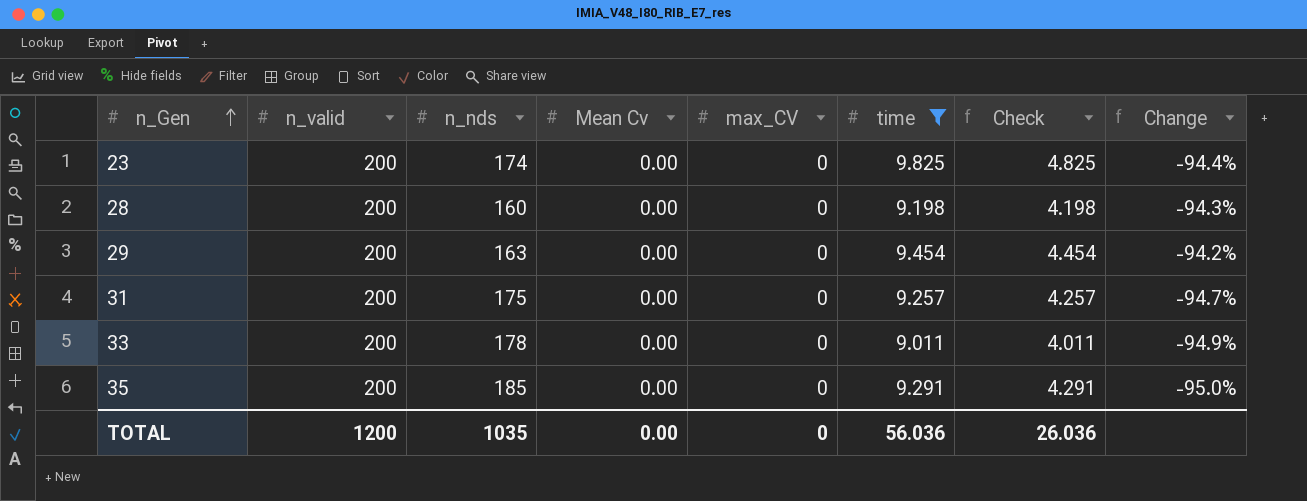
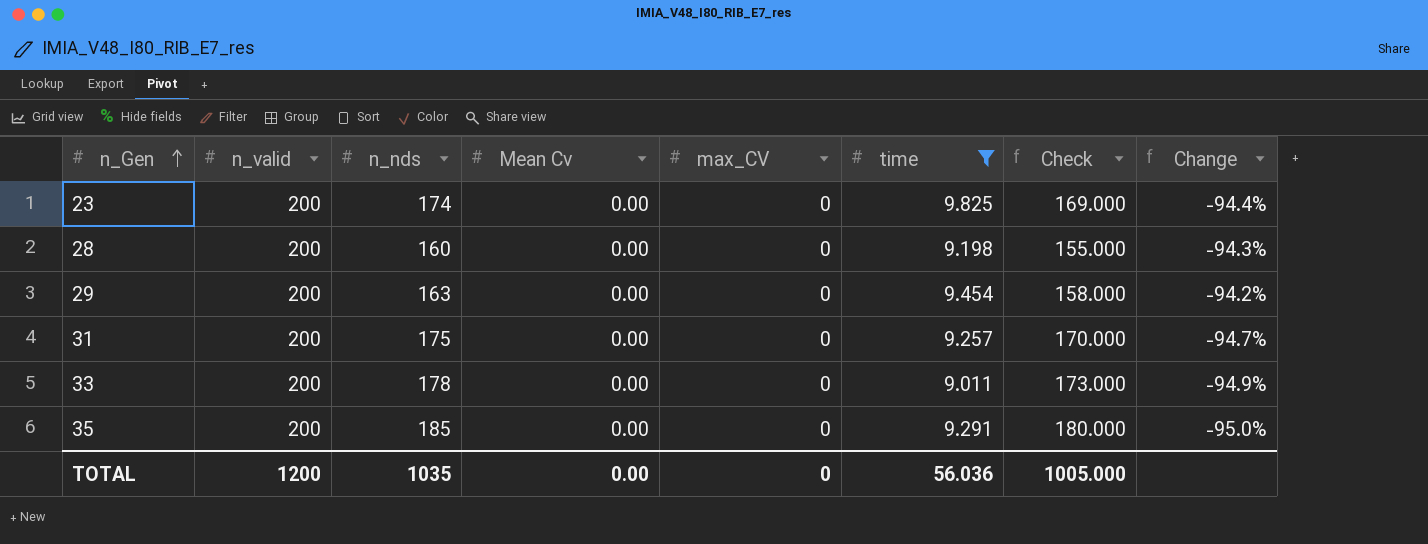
column Check | formula: [time] - 5 -> [n_nds] - 5
TOTAL | Check: 26.036 -> 1005.000

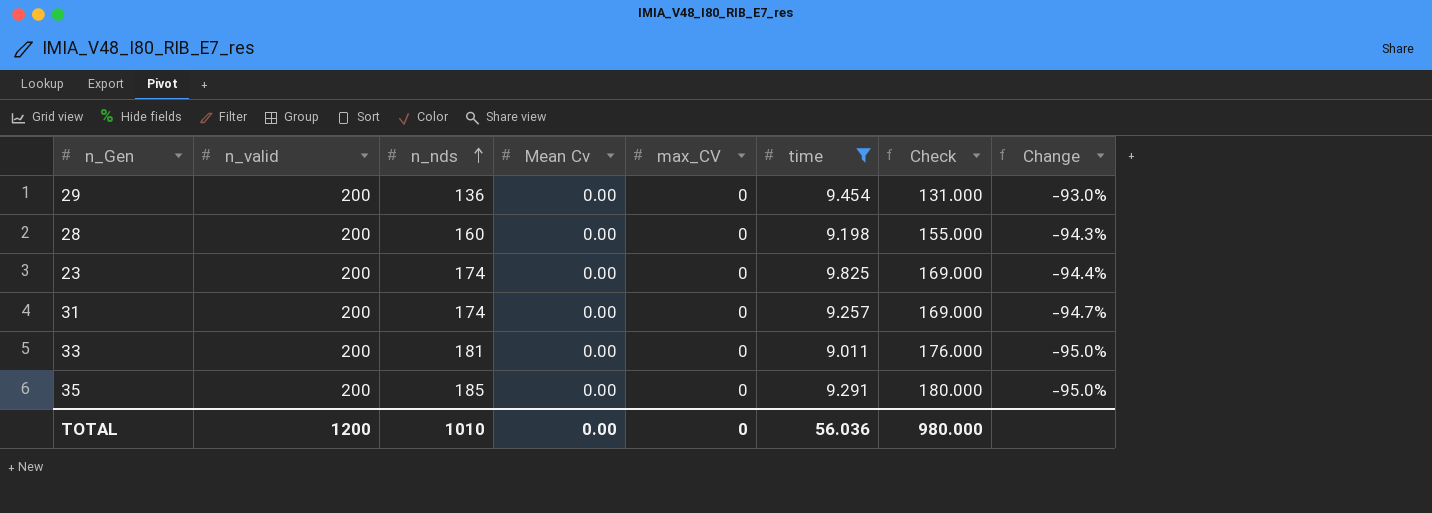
row order: n_Gen ascending -> n_nds ascending
29 | n_nds: 163 -> 136
29 | Check: 158.000 -> 131.000
29 | Change: -94.2% -> -93.0%
31 | n_nds: 175 -> 174
31 | Check: 170.000 -> 169.000
33 | n_nds: 178 -> 181
33 | Check: 173.000 -> 176.000
33 | Change: -94.9% -> -95.0%
TOTAL | n_nds: 1035 -> 1010
TOTAL | Check: 1005.000 -> 980.000

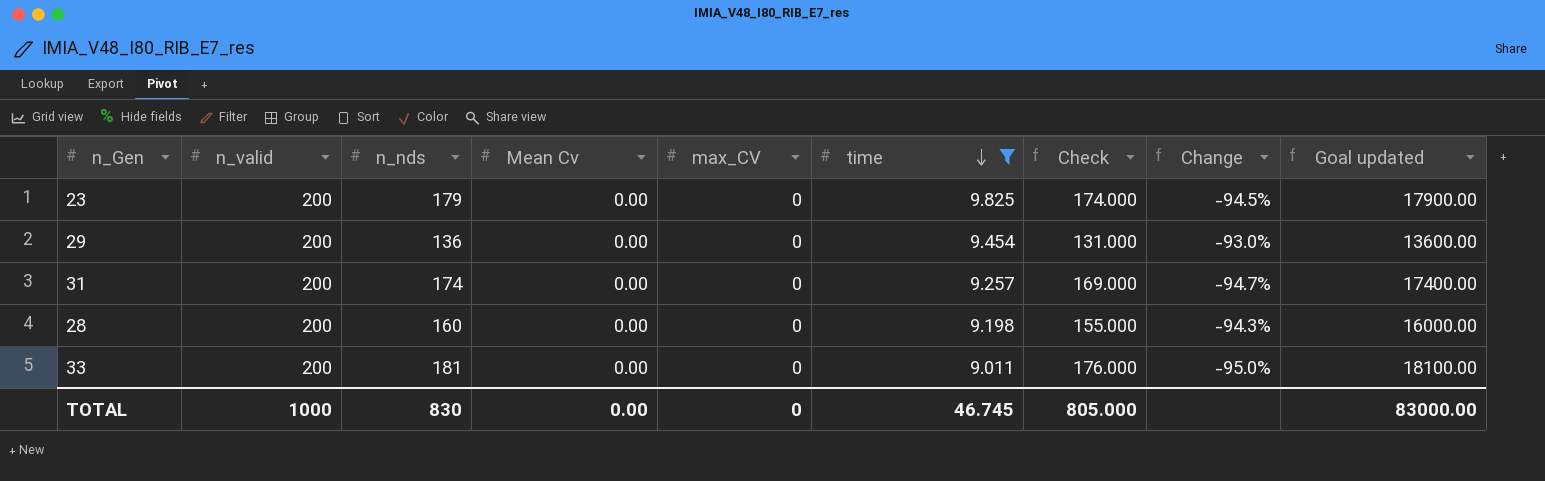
row order: n_nds ascending -> time descending
column Goal updated | formula: none -> [n_nds] * 100
row 35: 200 | 185 | 0.00 | 0 | 9.291 | 180.000 | -95.0% -> none
23 | n_nds: 174 -> 179
23 | Check: 169.000 -> 174.000
23 | Change: -94.4% -> -94.5%
TOTAL | n_valid: 1200 -> 1000
TOTAL | n_nds: 1010 -> 830
TOTAL | time: 56.036 -> 46.745
TOTAL | Check: 980.000 -> 805.000

